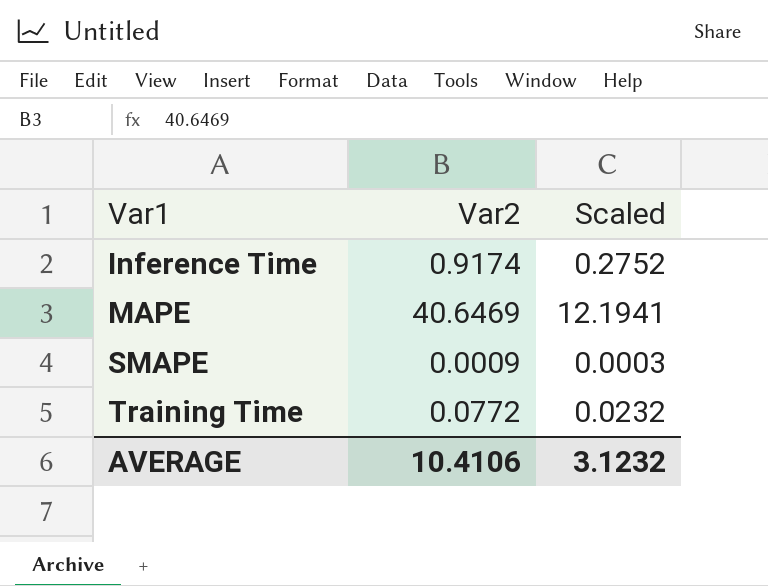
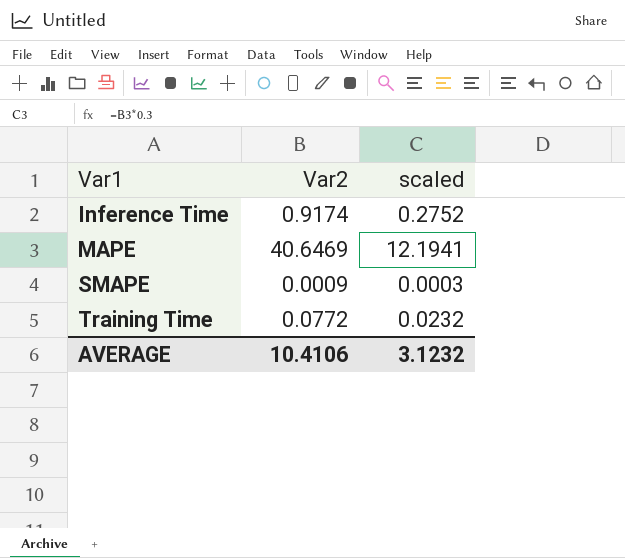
column name: Scaled -> scaled

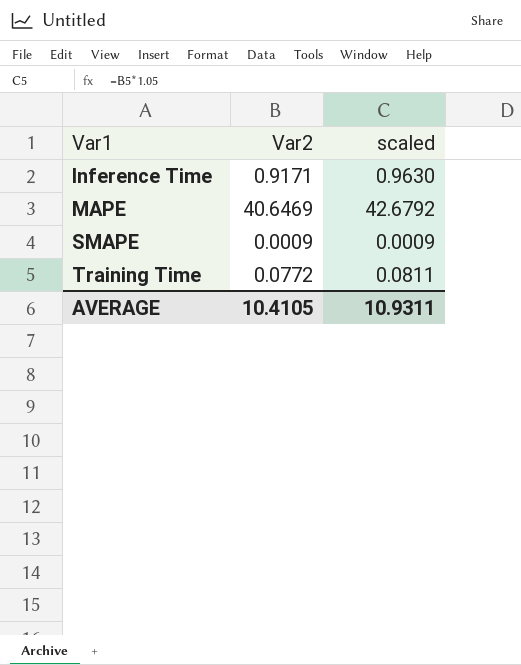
column scaled | formula: [Var2] * 0.3 -> [Var2] * 1.05
Inference Time | Var2: 0.9174 -> 0.9171
AVERAGE | Var2: 10.4106 -> 10.4105
AVERAGE | scaled: 3.1232 -> 10.9311

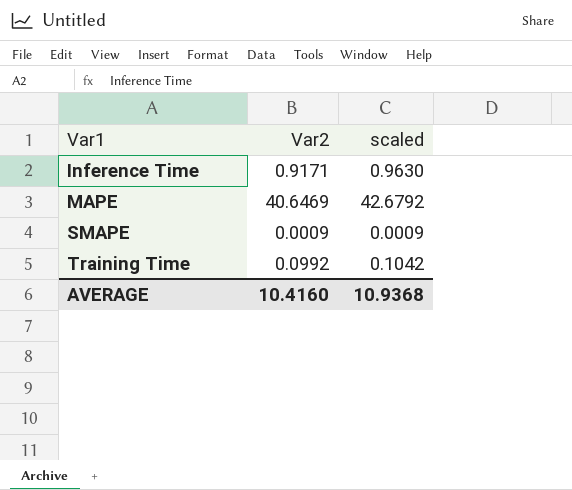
Training Time | Var2: 0.0772 -> 0.0992
Training Time | scaled: 0.0811 -> 0.1042
AVERAGE | Var2: 10.4105 -> 10.4160
AVERAGE | scaled: 10.9311 -> 10.9368

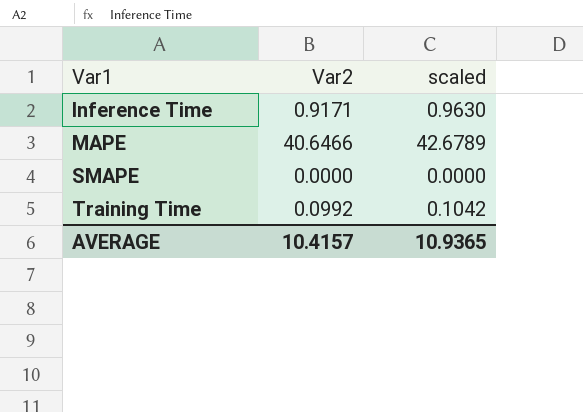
MAPE | Var2: 40.6469 -> 40.6466
MAPE | scaled: 42.6792 -> 42.6789
SMAPE | Var2: 0.0009 -> 0.0000
SMAPE | scaled: 0.0009 -> 0.0000
AVERAGE | Var2: 10.4160 -> 10.4157
AVERAGE | scaled: 10.9368 -> 10.9365

